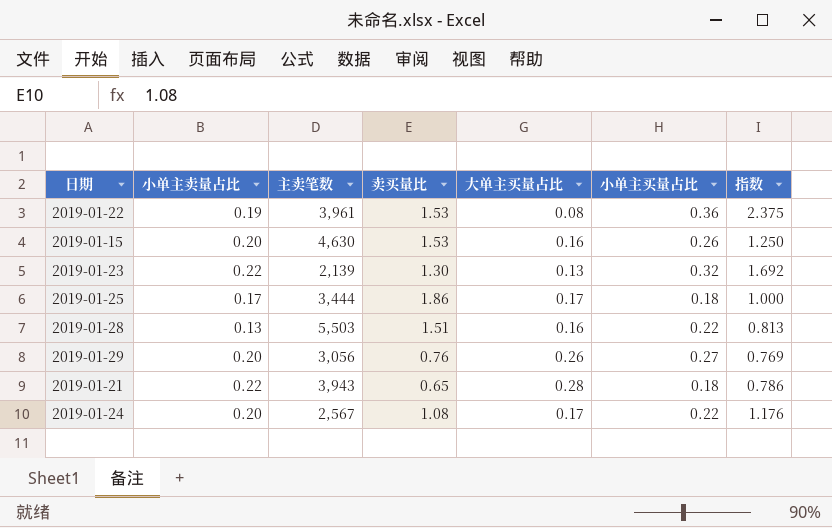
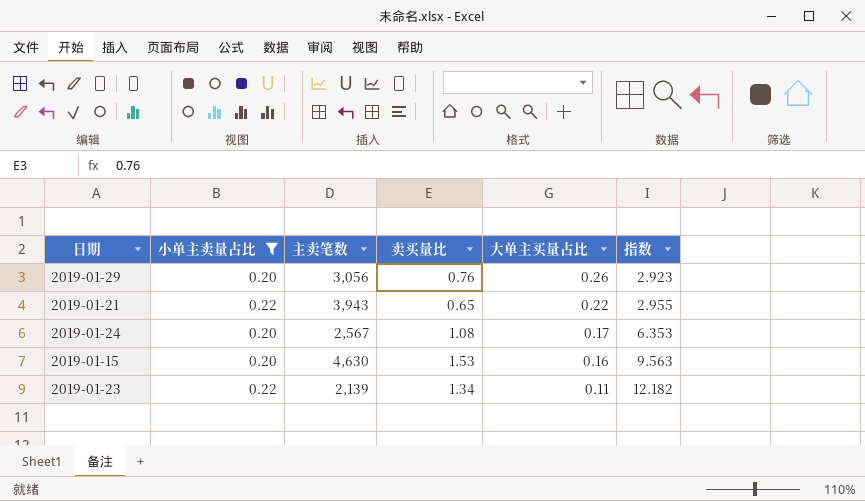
filter: none -> 小单主卖量占比 >= 0.20
row order: none -> 大单主买量占比 descending
column 小单主买量占比 | position: 6 -> none
column 指数 | formula: [小单主卖量占比] / [大单主买量占比] -> [卖买量比] / [大单主买量占比]
2019-01-21 | 大单主买量占比: 0.28 -> 0.22
2019-01-23 | 卖买量比: 1.30 -> 1.34
2019-01-23 | 大单主买量占比: 0.13 -> 0.11

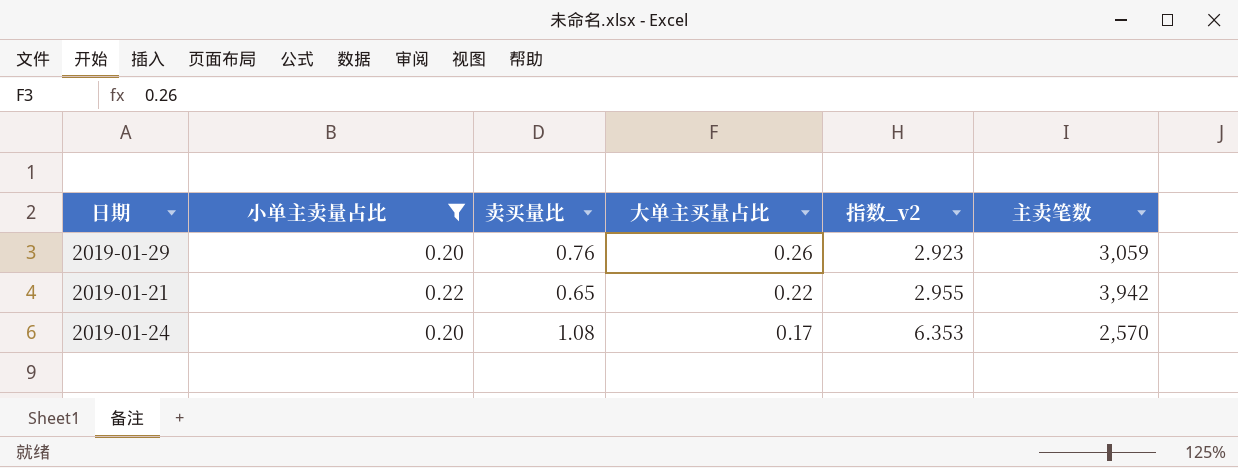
column name: 指数 -> 指数_v2
column 主卖笔数 | position: 3 -> 6
row 2019-01-15: 0.20 | 4,630 | 1.53 | 0.16 | 9.563 -> none
row 2019-01-23: 0.22 | 2,139 | 1.34 | 0.11 | 12.182 -> none
2019-01-29 | 主卖笔数: 3,056 -> 3,059
2019-01-21 | 主卖笔数: 3,943 -> 3,942
2019-01-24 | 主卖笔数: 2,567 -> 2,570

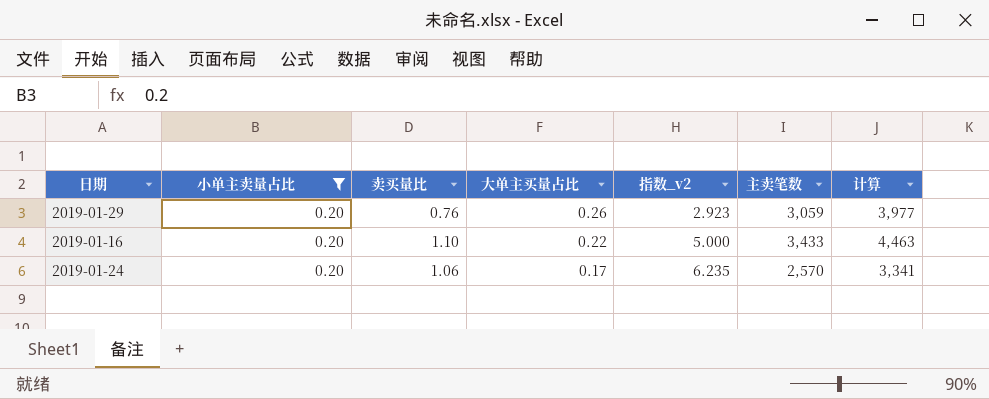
column 计算 | formula: none -> [主卖笔数] * 1.3
row 2019-01-21: 0.22 | 0.65 | 0.22 | 2.955 | 3,942 -> none
row 2019-01-16: none -> 0.20 | 1.10 | 0.22 | 5.000 | 3,433 | 4,463
2019-01-24 | 卖买量比: 1.08 -> 1.06
2019-01-24 | 指数_v2: 6.353 -> 6.235

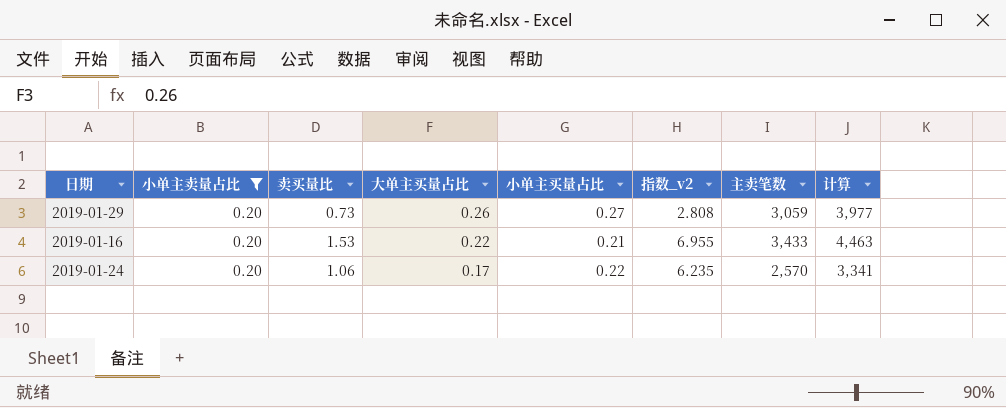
column 小单主买量占比 | position: none -> 5
2019-01-29 | 卖买量比: 0.76 -> 0.73
2019-01-29 | 指数_v2: 2.923 -> 2.808
2019-01-16 | 卖买量比: 1.10 -> 1.53
2019-01-16 | 指数_v2: 5.000 -> 6.955

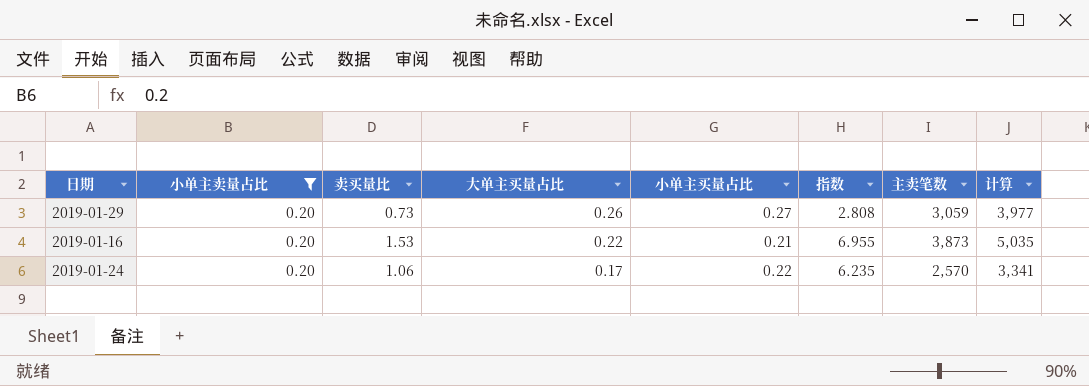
column name: 指数_v2 -> 指数
2019-01-16 | 主卖笔数: 3,433 -> 3,873
2019-01-16 | 计算: 4,463 -> 5,035

